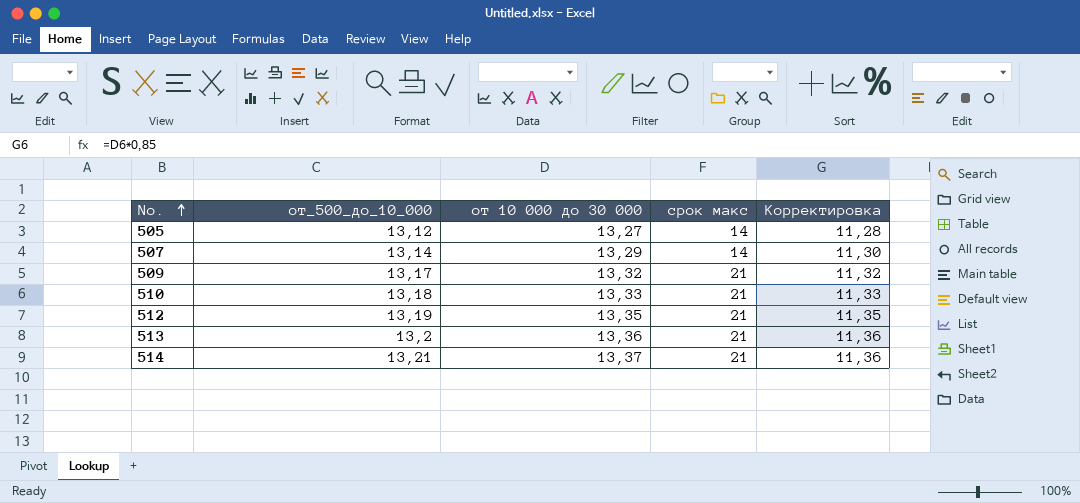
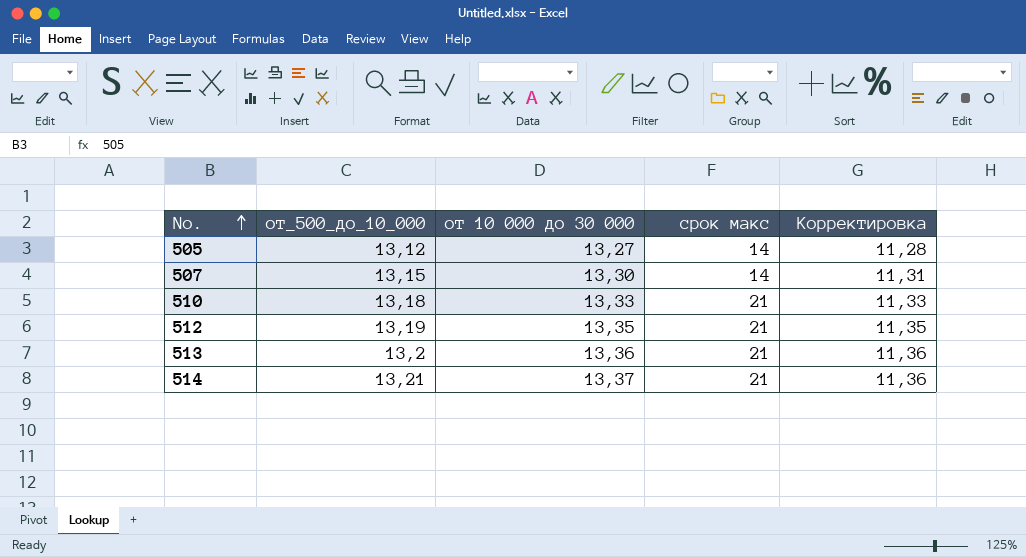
row 509: 13,17 | 13,32 | 21 | 11,32 -> none
507 | от_500_до_10_000: 13,14 -> 13,15
507 | от 10 000 до 30 000: 13,29 -> 13,30
507 | Корректировка: 11,30 -> 11,31

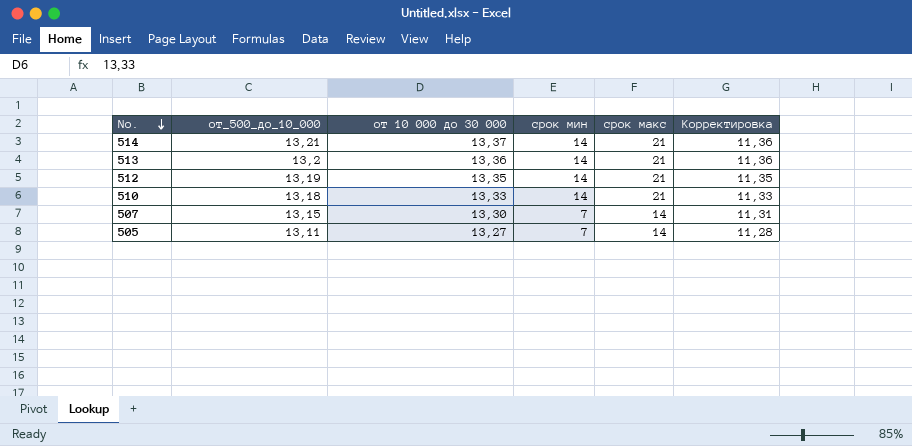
row order: No. ascending -> No. descending
column срок мин | position: none -> 4
505 | от_500_до_10_000: 13,12 -> 13,11

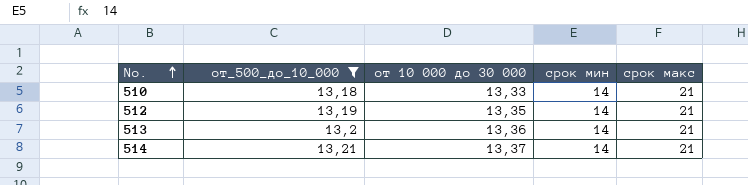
filter: none -> от_500_до_10_000 >= 13,18
row order: No. descending -> No. ascending
column Корректировка | formula: [от 10 000 до 30 000] * 0,85 -> none

